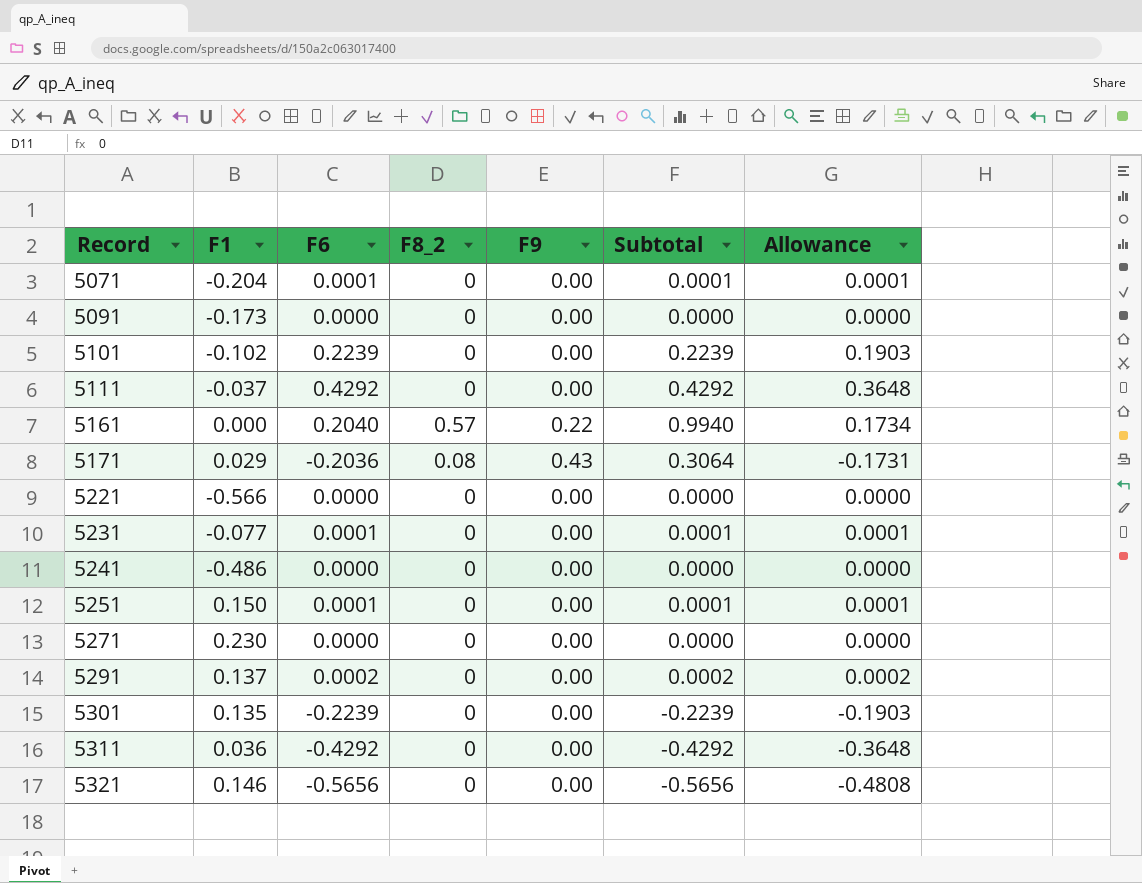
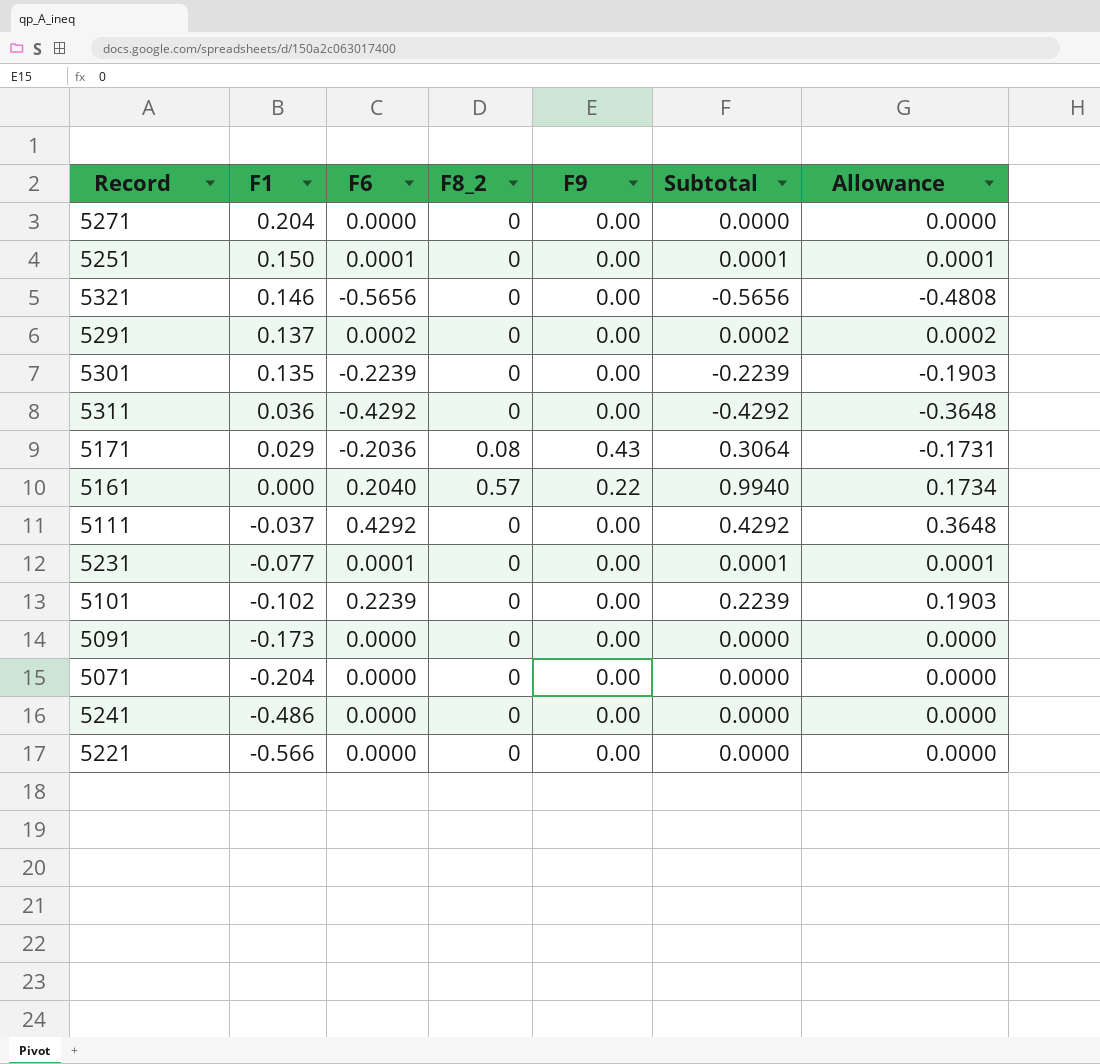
row order: Record ascending -> F1 descending
5271 | F1: 0.230 -> 0.204
5071 | F6: 0.0001 -> 0.0000
5071 | Subtotal: 0.0001 -> 0.0000
5071 | Allowance: 0.0001 -> 0.0000

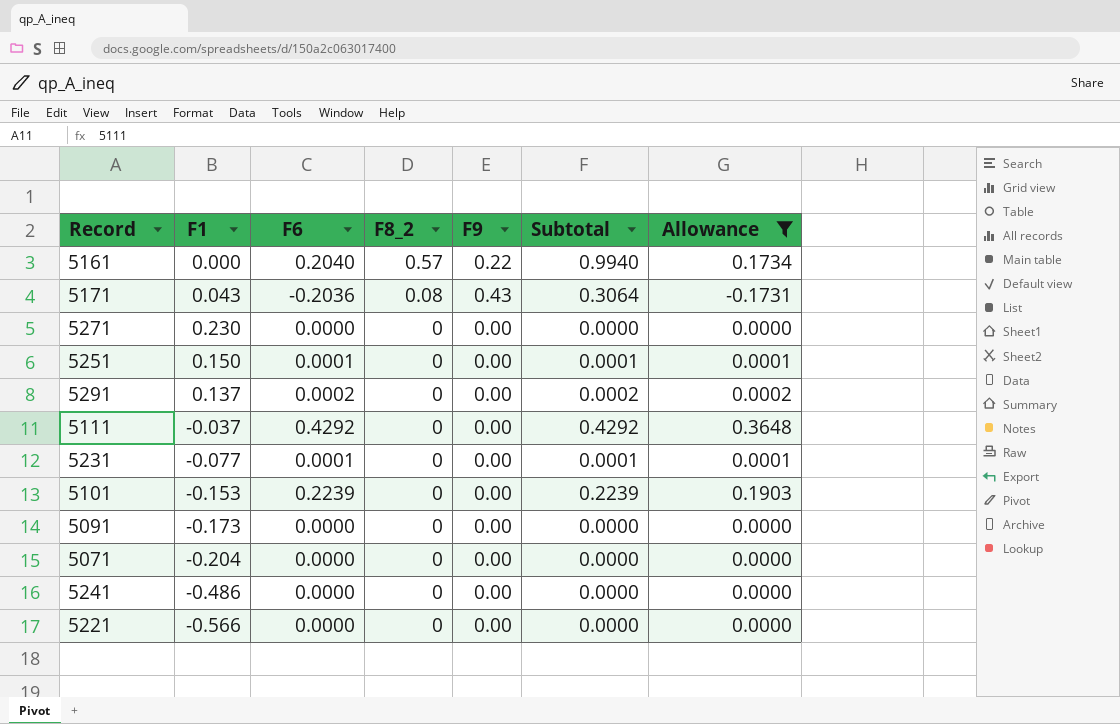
filter: none -> Allowance >= -0.1731
row order: F1 descending -> F8_2 descending
5171 | F1: 0.029 -> 0.043
5271 | F1: 0.204 -> 0.230
5101 | F1: -0.102 -> -0.153

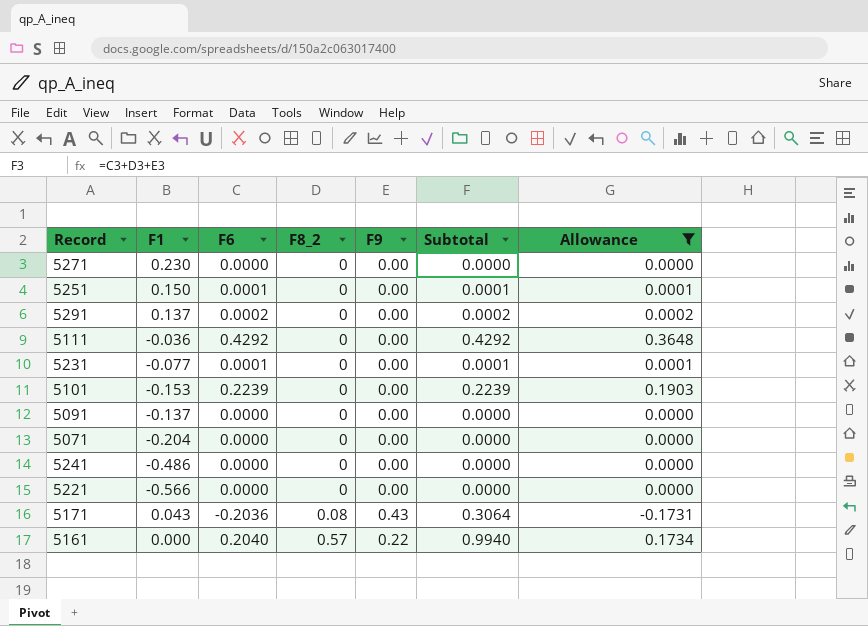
row order: F8_2 descending -> F8_2 ascending
5111 | F1: -0.037 -> -0.036
5091 | F1: -0.173 -> -0.137

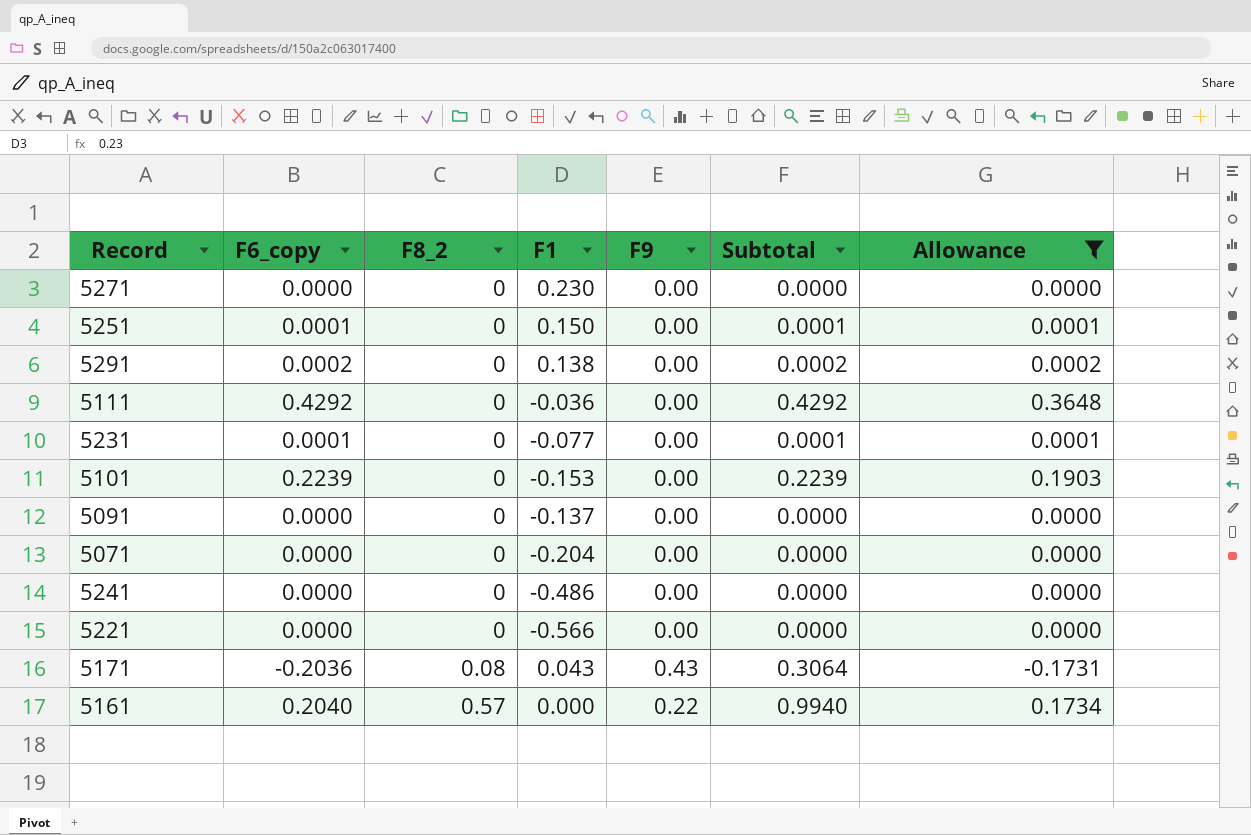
column name: F6 -> F6_copy
column F1 | position: 2 -> 4
5291 | F1: 0.137 -> 0.138

